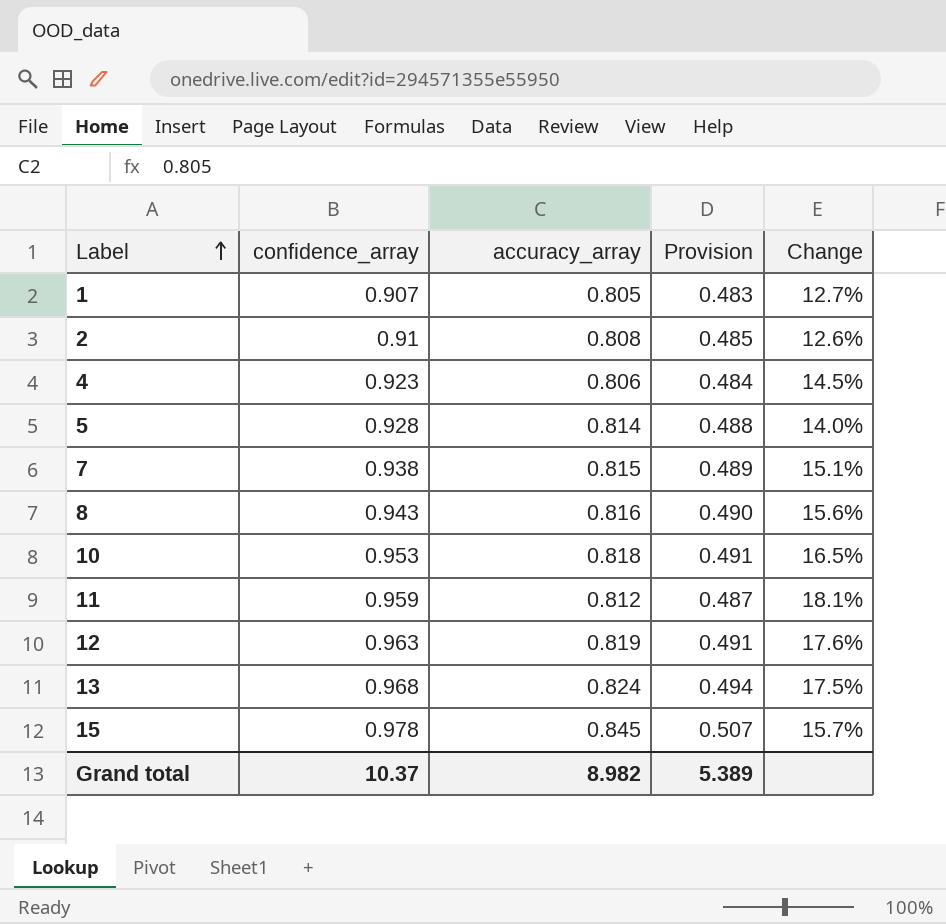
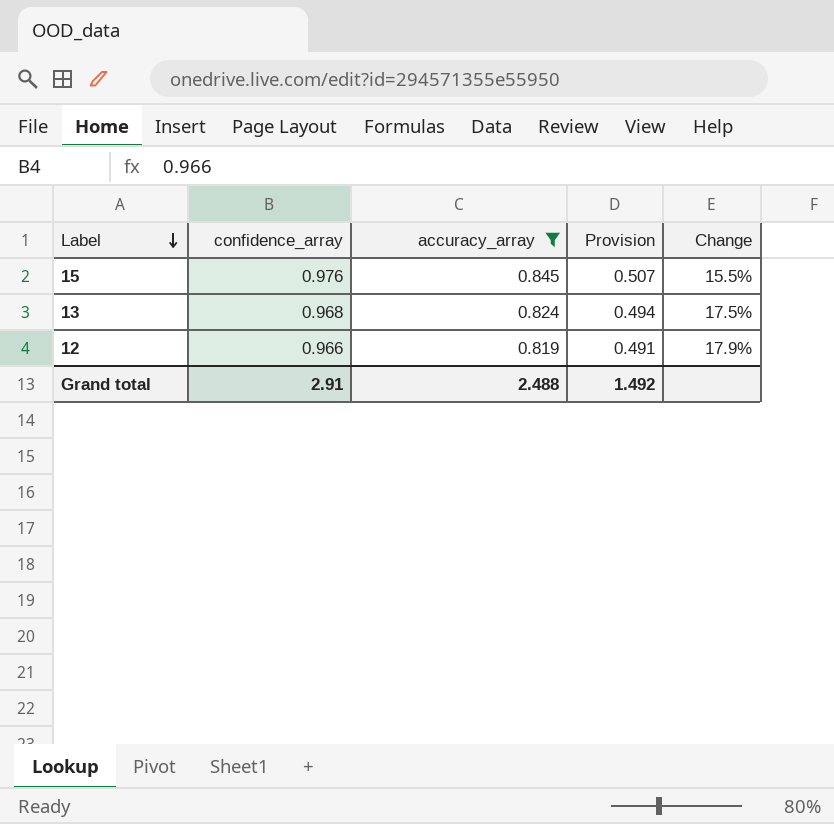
filter: none -> accuracy_array >= 0.819
row order: Label ascending -> Label descending
15 | confidence_array: 0.978 -> 0.976
15 | Change: 15.7% -> 15.5%
12 | confidence_array: 0.963 -> 0.966
12 | Change: 17.6% -> 17.9%
Grand total | confidence_array: 10.37 -> 2.91
Grand total | accuracy_array: 8.982 -> 2.488
Grand total | Provision: 5.389 -> 1.492

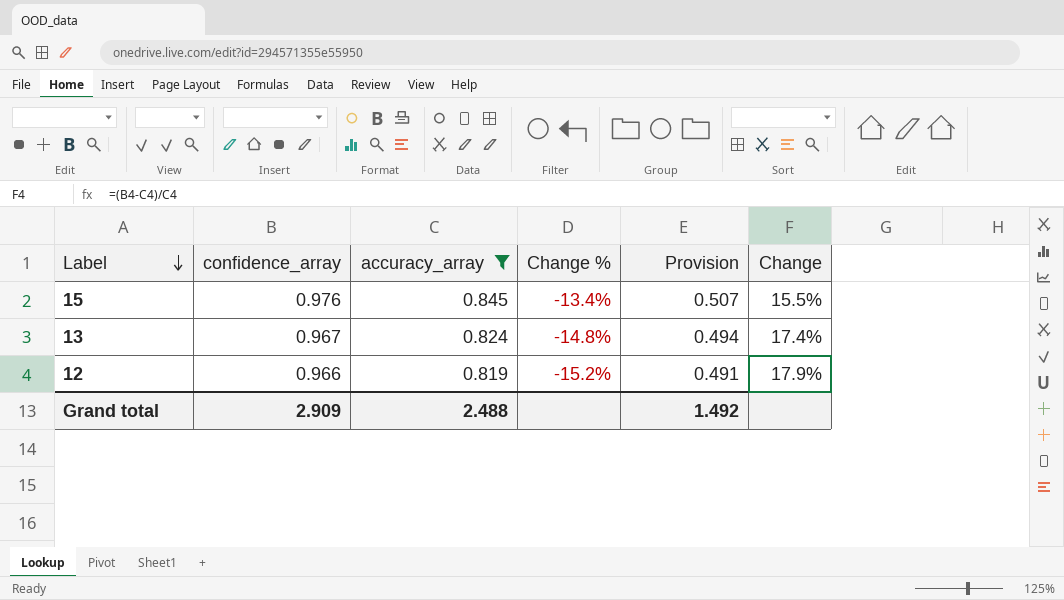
column Change % | formula: none -> ([accuracy_array] - [confidence_array]) / [confidence_array]
13 | confidence_array: 0.968 -> 0.967
13 | Change: 17.5% -> 17.4%
Grand total | confidence_array: 2.91 -> 2.909

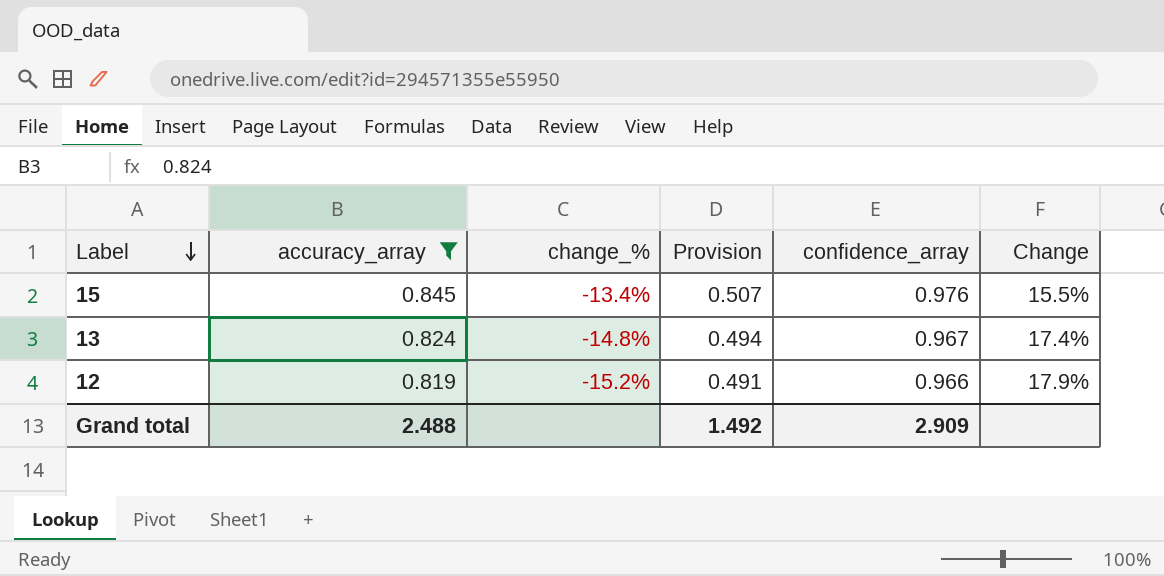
column name: Change % -> change_%
column confidence_array | position: 2 -> 5

